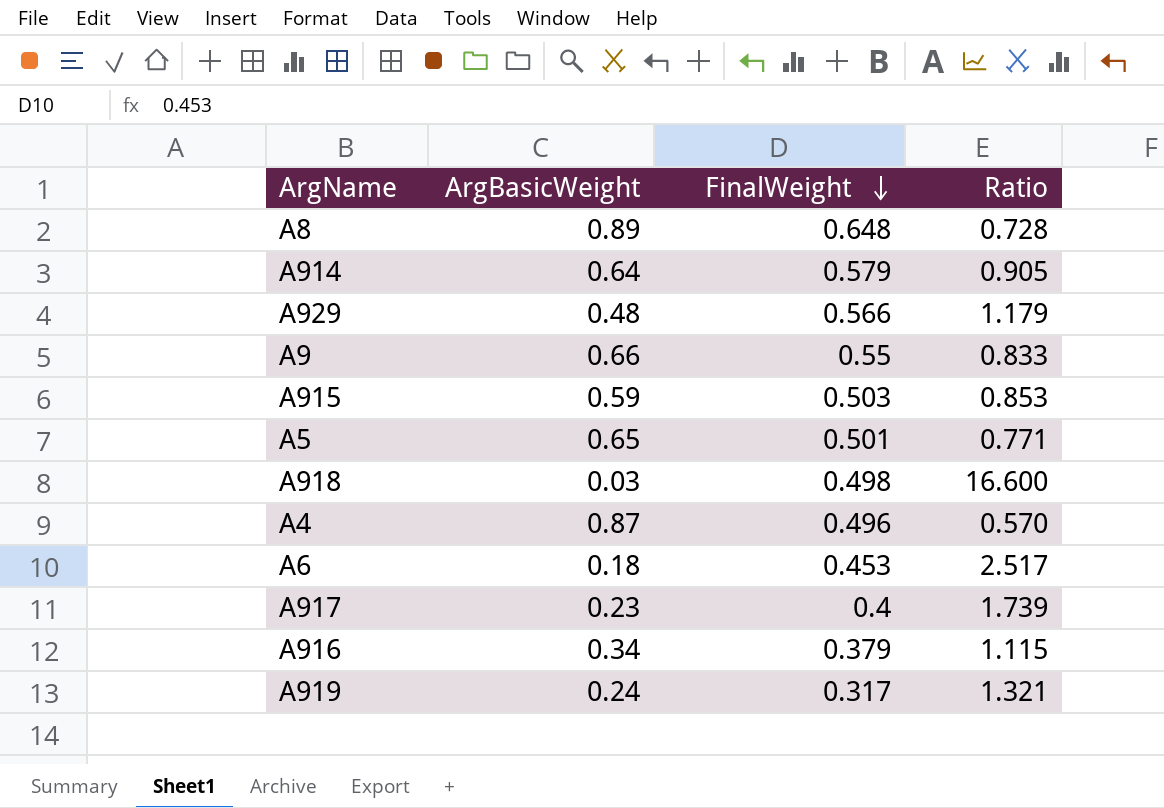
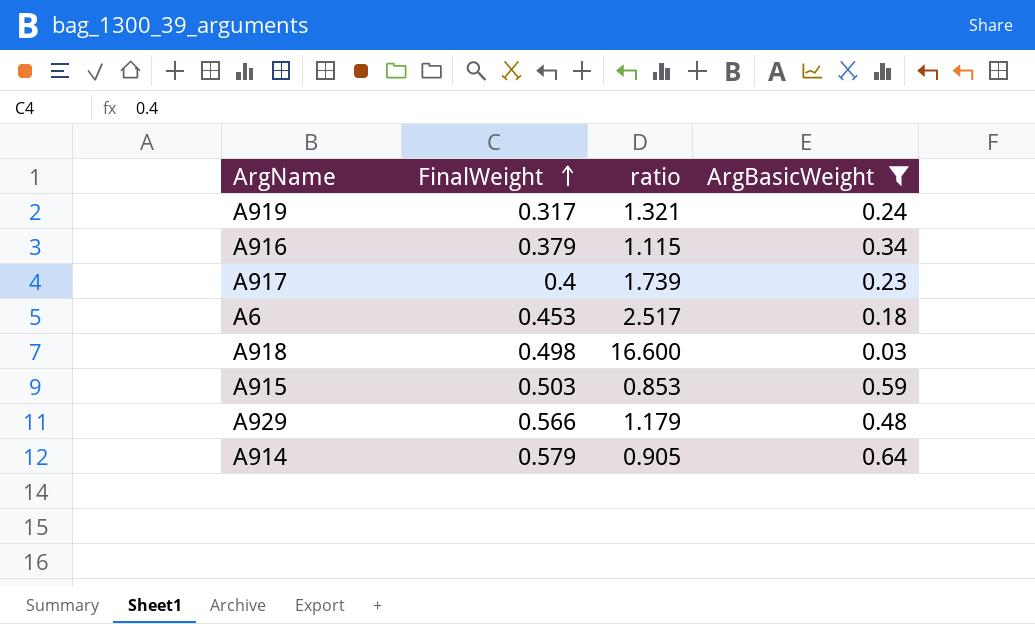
filter: none -> ArgBasicWeight <= 0.64
row order: FinalWeight descending -> FinalWeight ascending
column name: Ratio -> ratio
column ArgBasicWeight | position: 2 -> 4

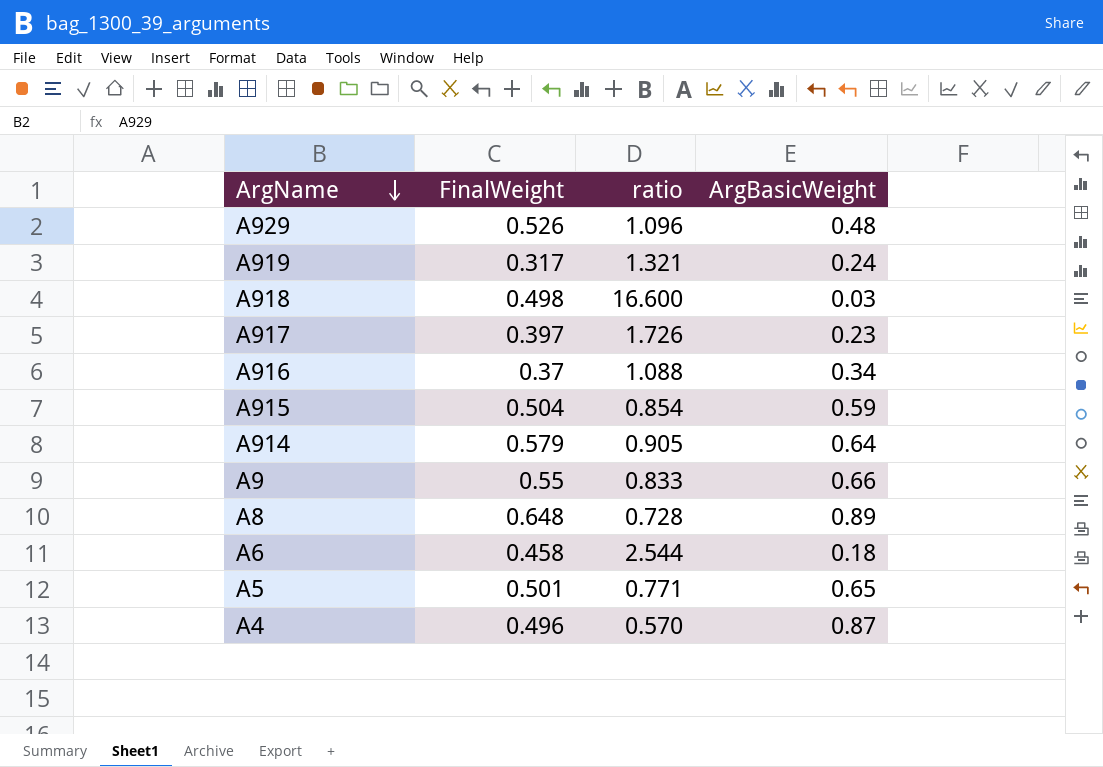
filter: ArgBasicWeight <= 0.64 -> none
row order: FinalWeight ascending -> ArgName descending
A929 | FinalWeight: 0.566 -> 0.526
A929 | ratio: 1.179 -> 1.096
A917 | FinalWeight: 0.4 -> 0.397
A917 | ratio: 1.739 -> 1.726
A916 | FinalWeight: 0.379 -> 0.37
A916 | ratio: 1.115 -> 1.088
A915 | FinalWeight: 0.503 -> 0.504
A915 | ratio: 0.853 -> 0.854
A6 | FinalWeight: 0.453 -> 0.458
A6 | ratio: 2.517 -> 2.544

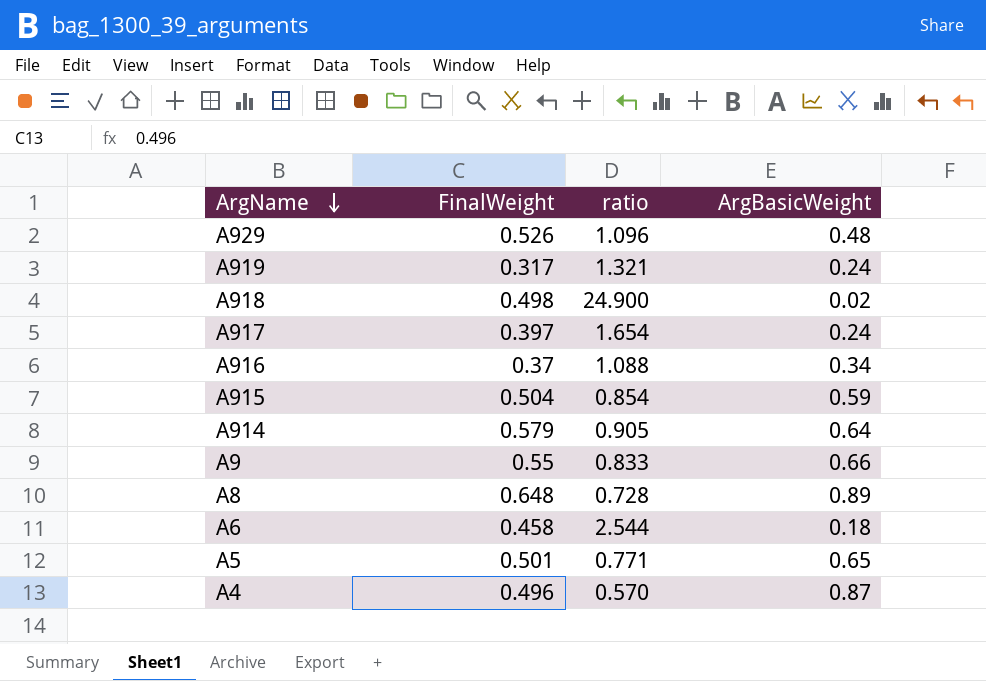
A918 | ratio: 16.600 -> 24.900
A918 | ArgBasicWeight: 0.03 -> 0.02
A917 | ratio: 1.726 -> 1.654
A917 | ArgBasicWeight: 0.23 -> 0.24

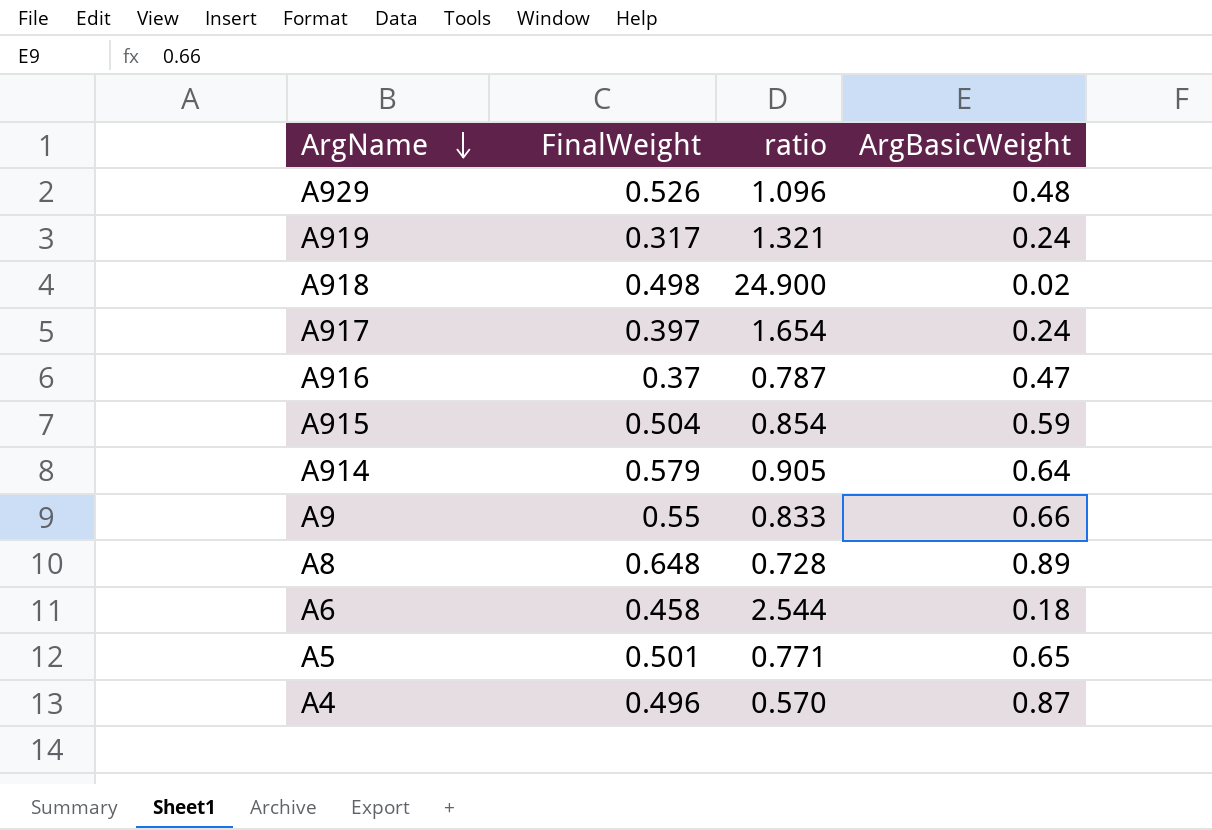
A916 | ratio: 1.088 -> 0.787
A916 | ArgBasicWeight: 0.34 -> 0.47

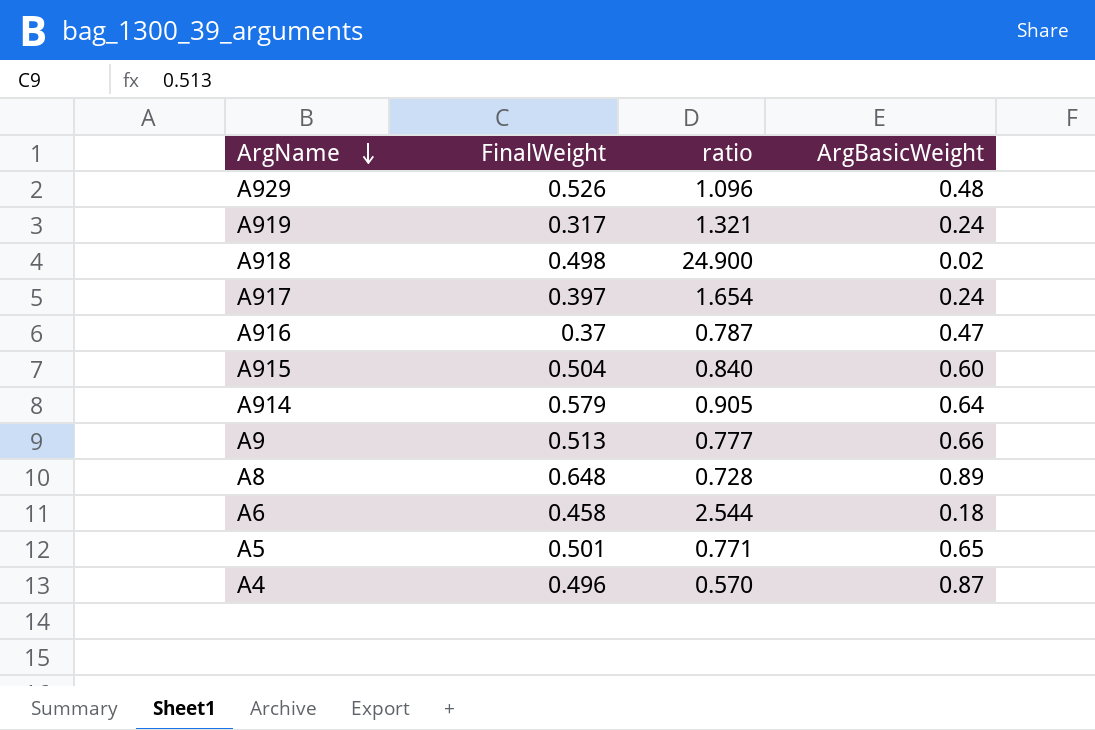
A915 | ratio: 0.854 -> 0.840
A915 | ArgBasicWeight: 0.59 -> 0.60
A9 | FinalWeight: 0.55 -> 0.513
A9 | ratio: 0.833 -> 0.777

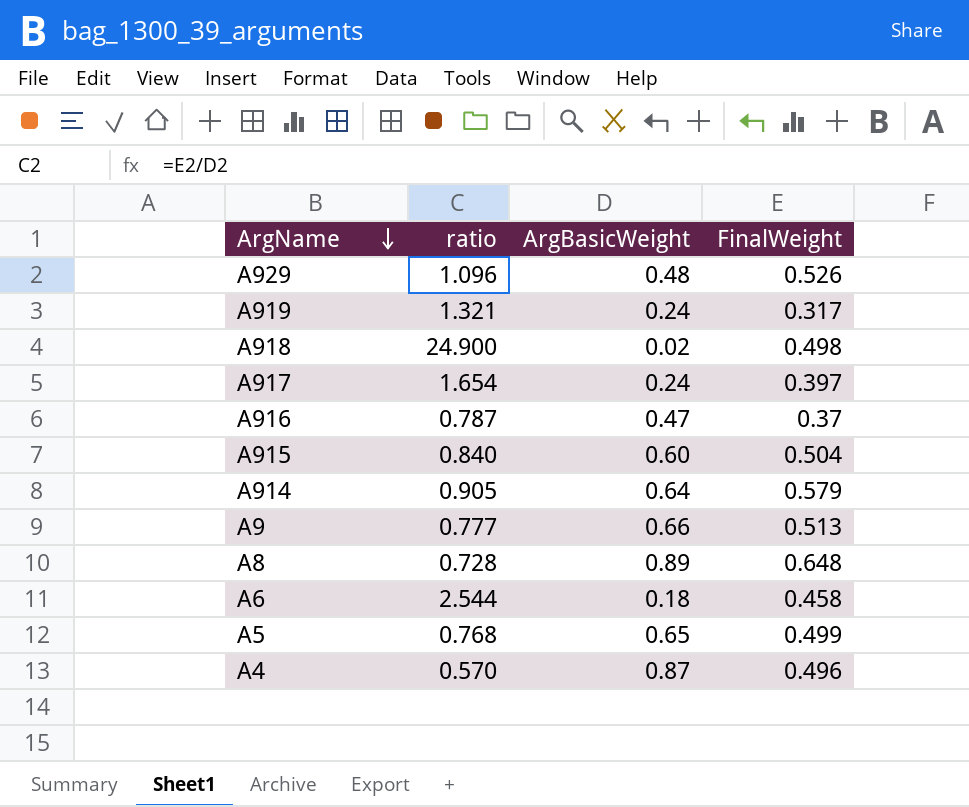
column FinalWeight | position: 2 -> 4
A5 | ratio: 0.771 -> 0.768
A5 | FinalWeight: 0.501 -> 0.499

